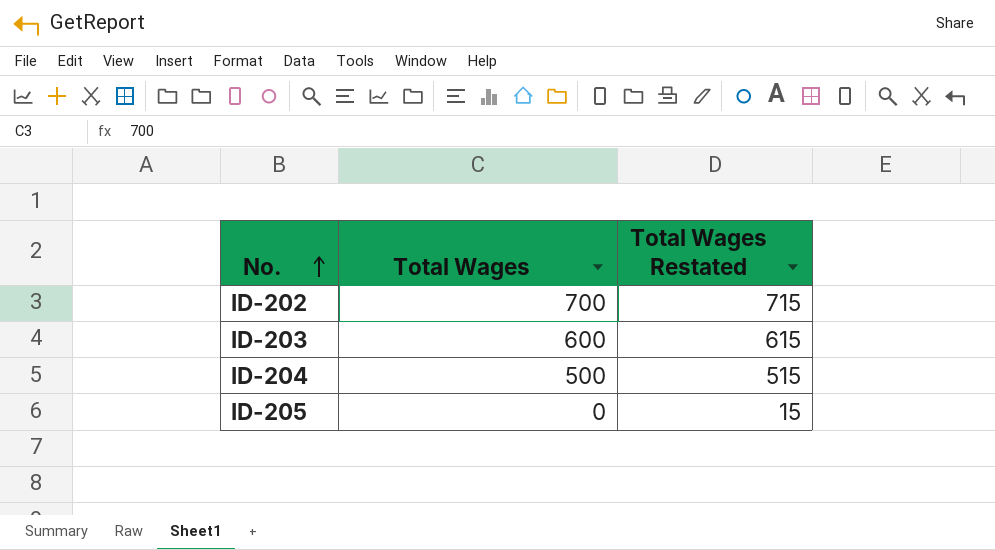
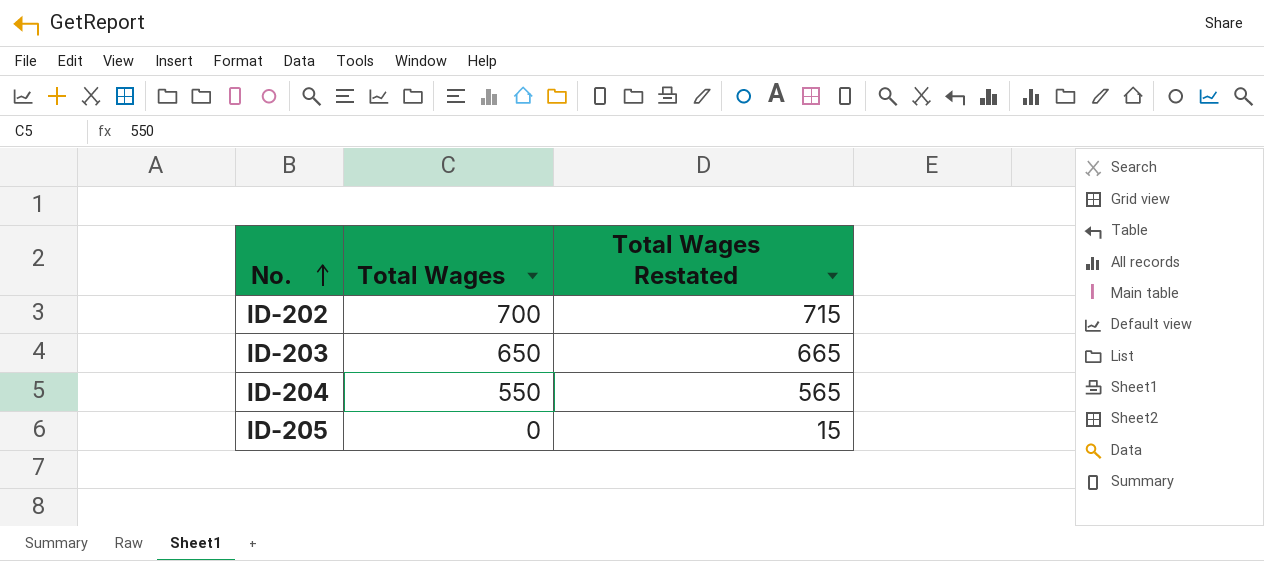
ID-203 | Total Wages: 600 -> 650
ID-203 | Total Wages Restated: 615 -> 665
ID-204 | Total Wages: 500 -> 550
ID-204 | Total Wages Restated: 515 -> 565

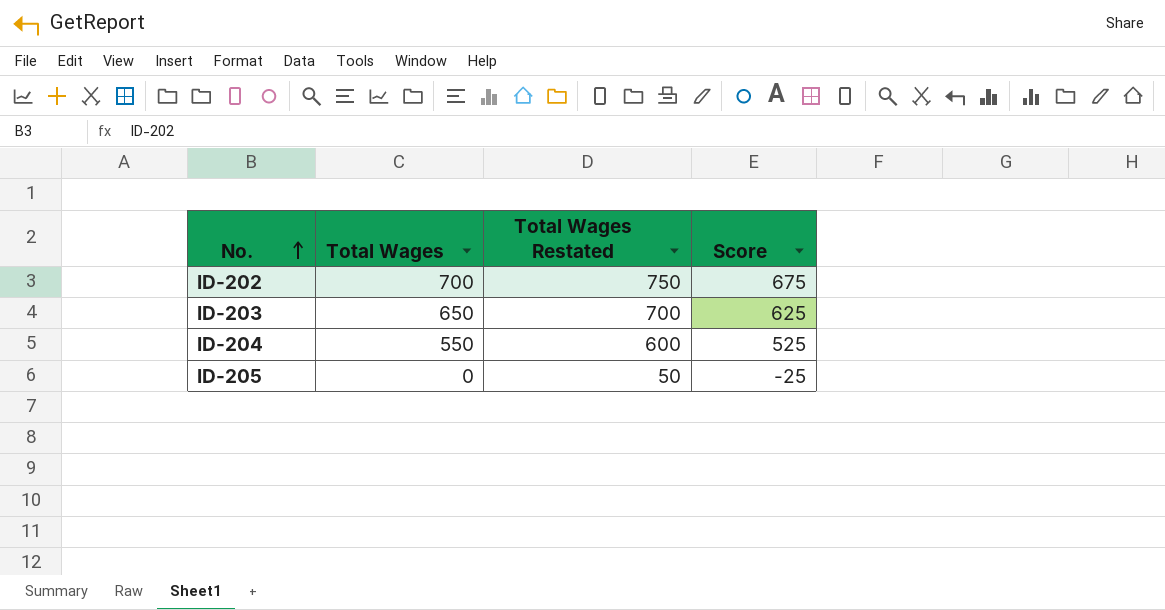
column Total Wages Restated | formula: [Total Wages] + 15 -> [Total Wages] + 50
column Score | formula: none -> [Total Wages] - 25

